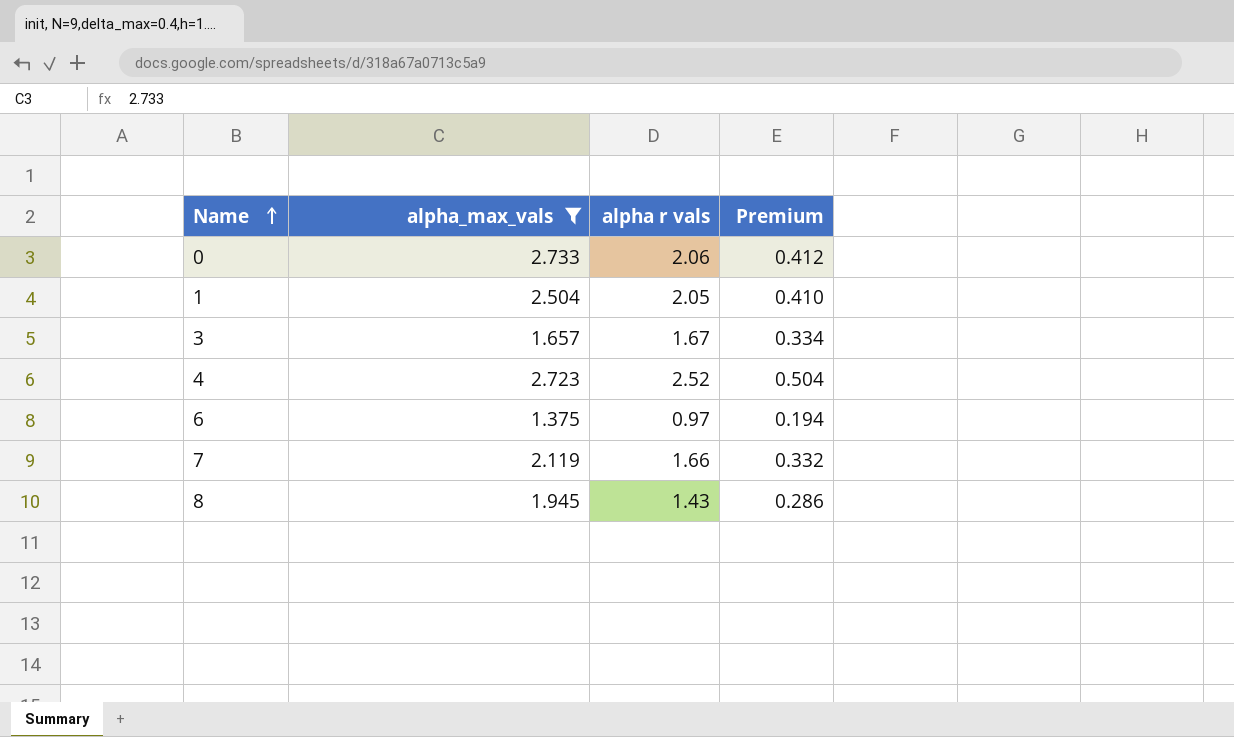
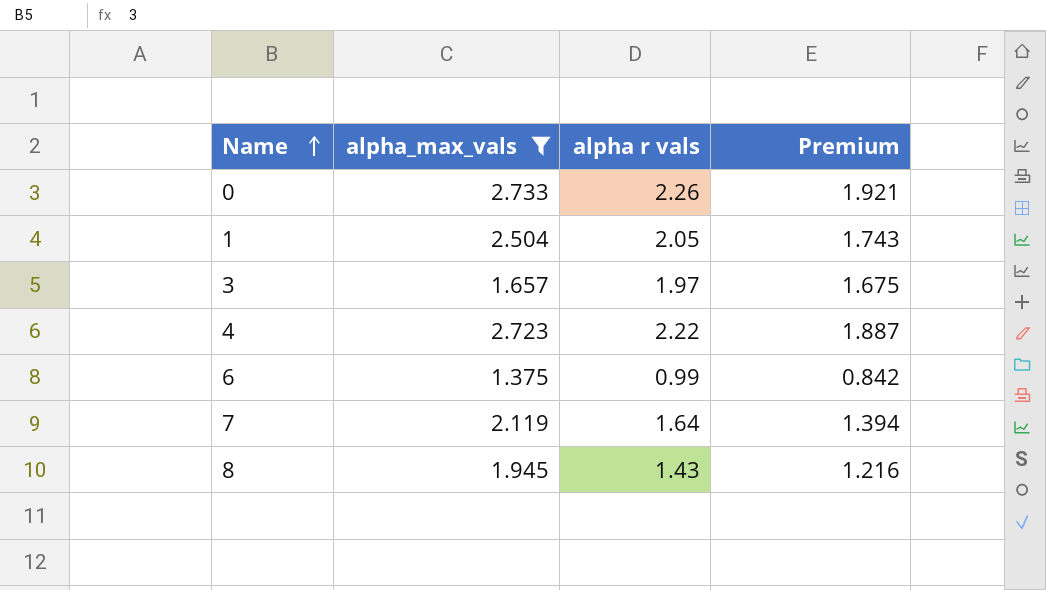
column Premium | formula: [alpha r vals] * 0.2 -> [alpha r vals] * 0.85
0 | alpha r vals: 2.06 -> 2.26
3 | alpha r vals: 1.67 -> 1.97
4 | alpha r vals: 2.52 -> 2.22
6 | alpha r vals: 0.97 -> 0.99
7 | alpha r vals: 1.66 -> 1.64

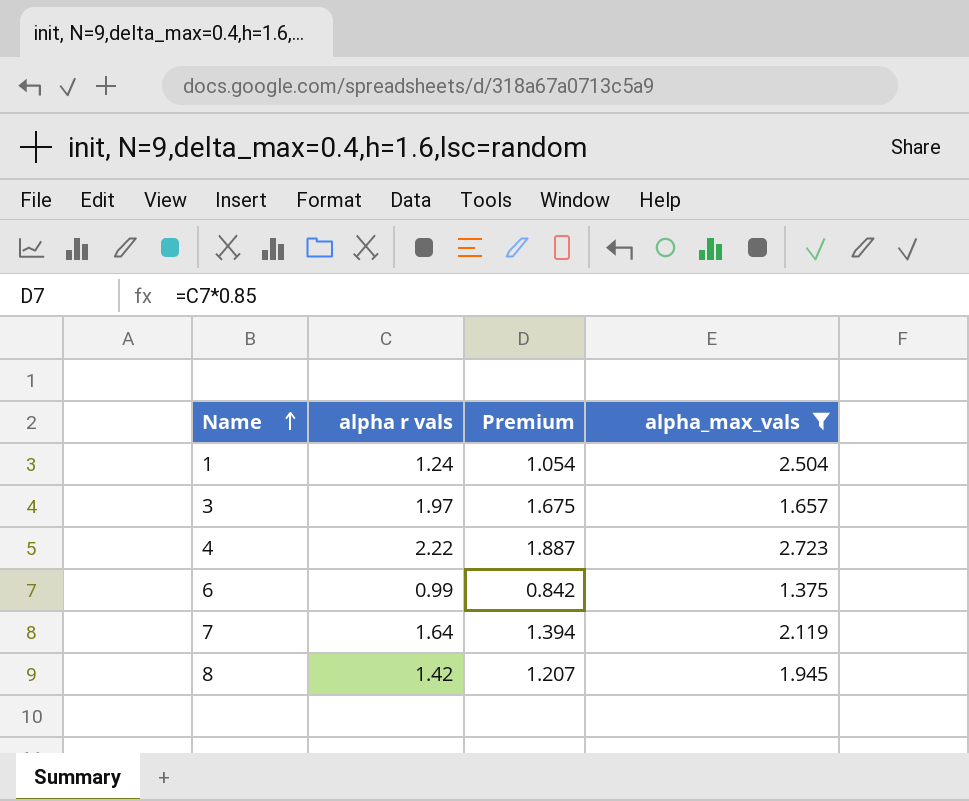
column alpha_max_vals | position: 2 -> 4
row 0: 2.733 | 2.26 | 1.921 -> none
1 | alpha r vals: 2.05 -> 1.24
1 | Premium: 1.743 -> 1.054
8 | alpha r vals: 1.43 -> 1.42
8 | Premium: 1.216 -> 1.207

